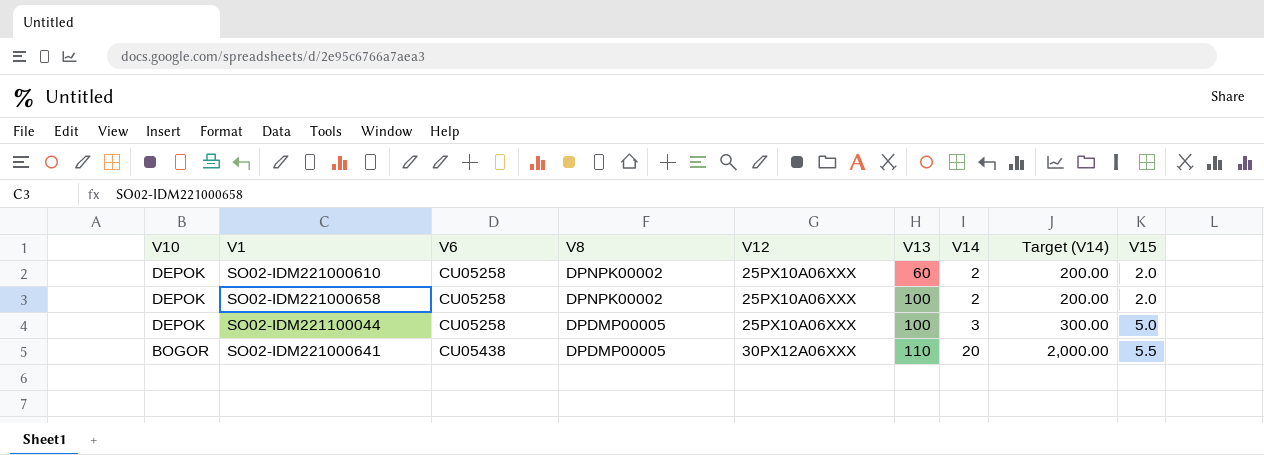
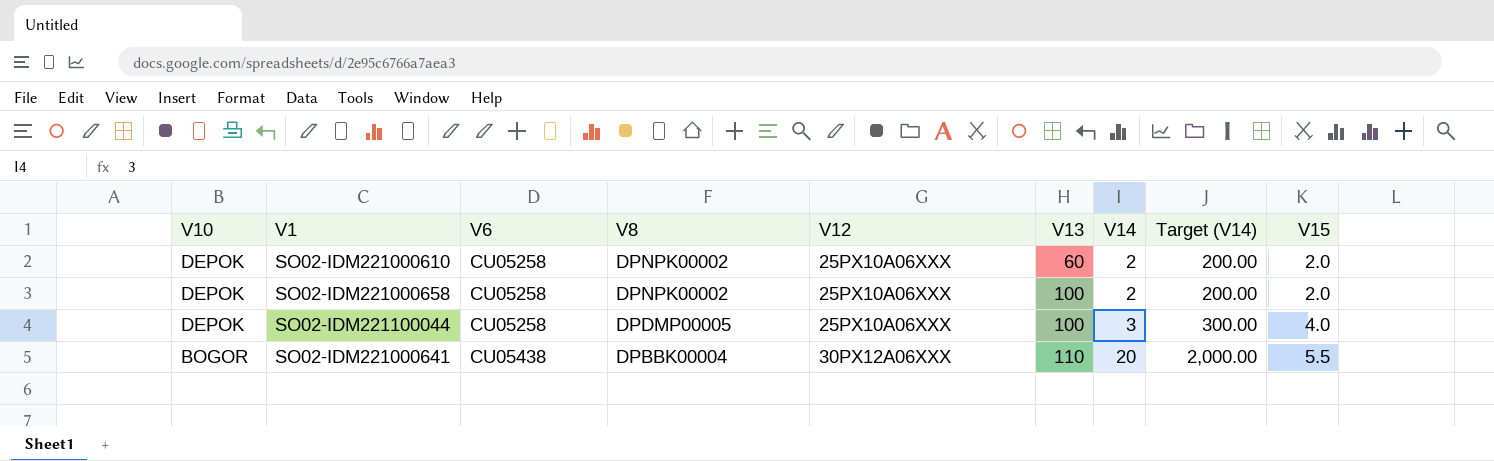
SO02-IDM221100044 | V15: 5.0 -> 4.0
SO02-IDM221000641 | V8: DPDMP00005 -> DPBBK00004

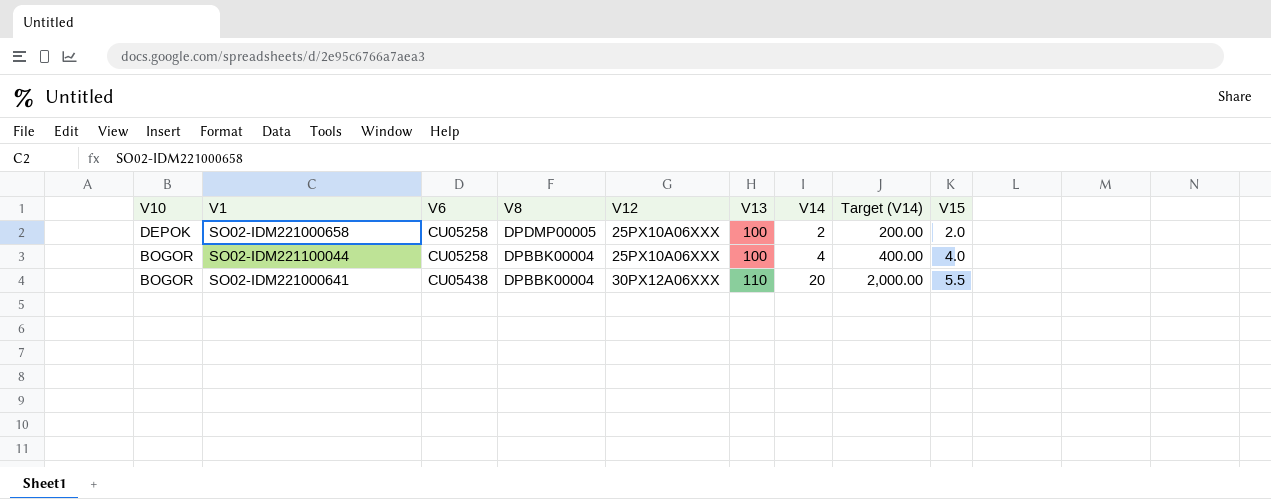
row SO02-IDM221000610: DEPOK | CU05258 | DPNPK00002 | 25PX10A06XXX | 60 | 2 | 200.00 | 2.0 -> none
SO02-IDM221000658 | V8: DPNPK00002 -> DPDMP00005
SO02-IDM221100044 | V10: DEPOK -> BOGOR
SO02-IDM221100044 | V8: DPDMP00005 -> DPBBK00004
SO02-IDM221100044 | V14: 3 -> 4
SO02-IDM221100044 | Target (V14): 300.00 -> 400.00

